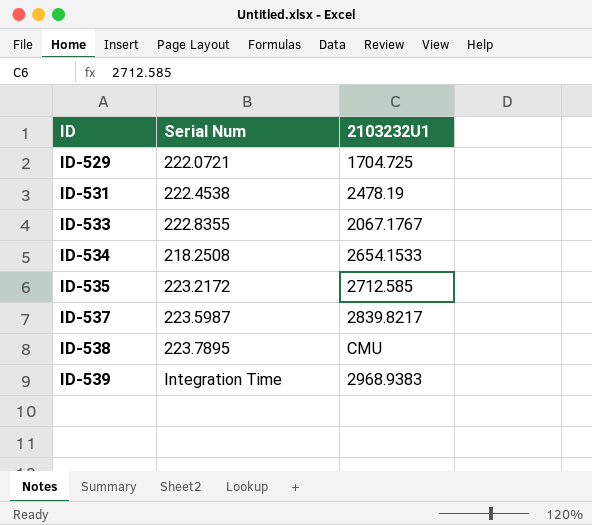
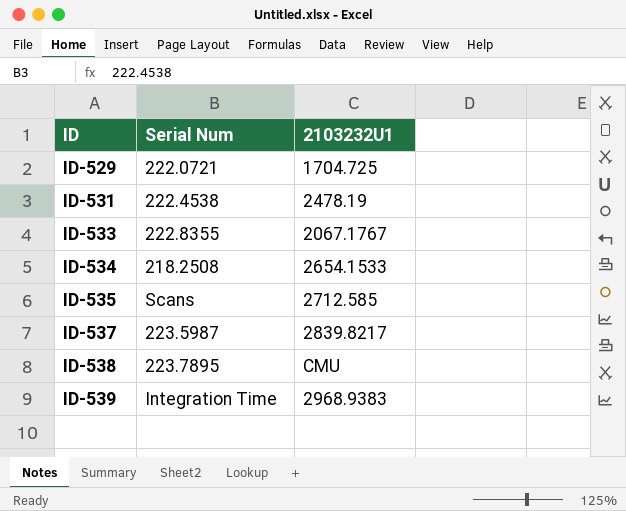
ID-535 | Serial Num: 223.2172 -> Scans

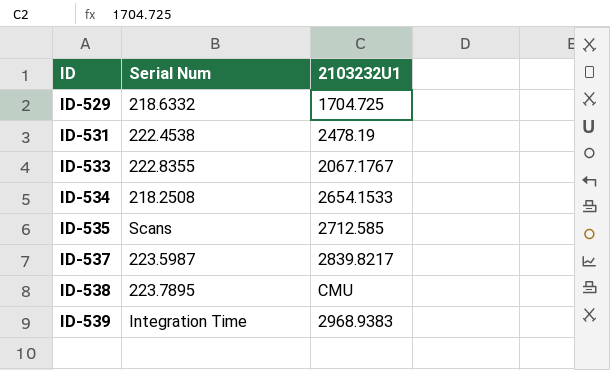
ID-529 | Serial Num: 222.0721 -> 218.6332

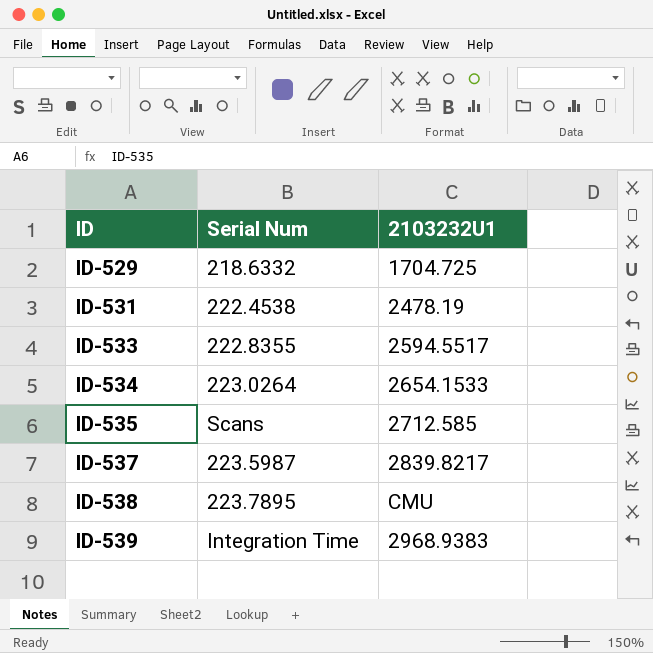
ID-533 | 2103232U1: 2067.1767 -> 2594.5517
ID-534 | Serial Num: 218.2508 -> 223.0264

